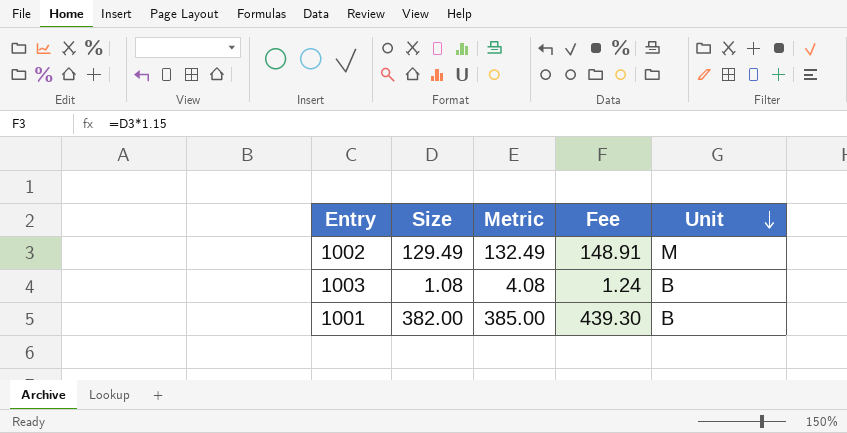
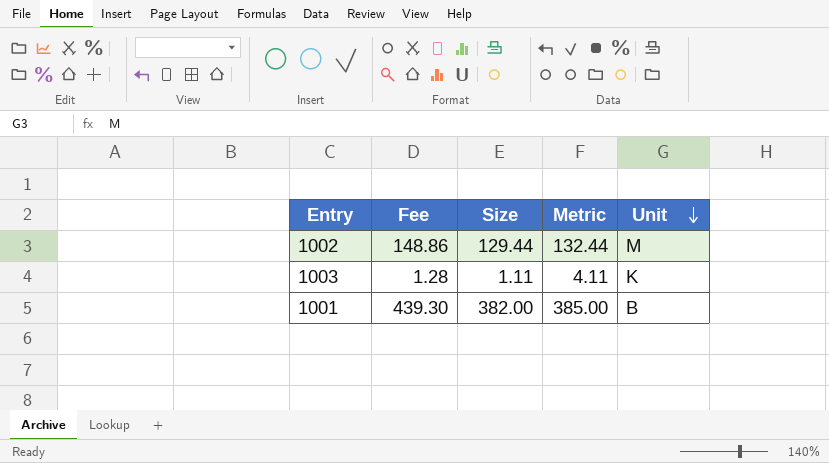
column Fee | position: 4 -> 2
1002 | Fee: 148.91 -> 148.86
1002 | Size: 129.49 -> 129.44
1002 | Metric: 132.49 -> 132.44
1003 | Fee: 1.24 -> 1.28
1003 | Size: 1.08 -> 1.11
1003 | Metric: 4.08 -> 4.11
1003 | Unit: B -> K

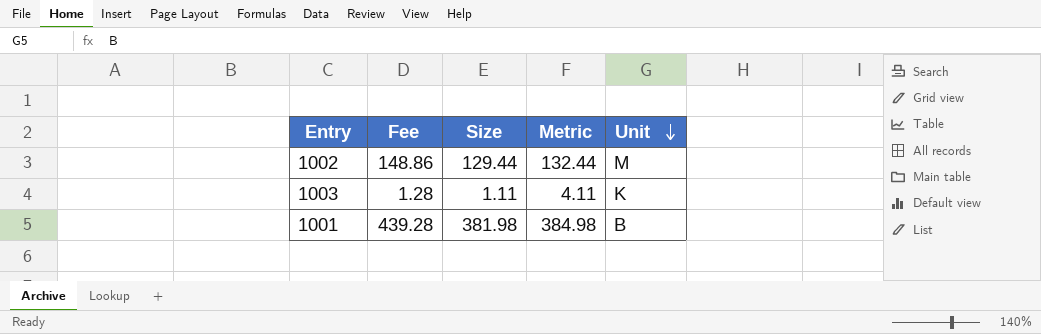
1001 | Fee: 439.30 -> 439.28
1001 | Size: 382.00 -> 381.98
1001 | Metric: 385.00 -> 384.98

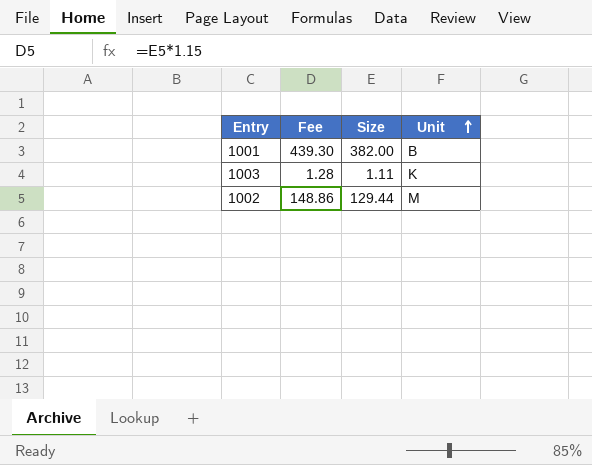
row order: Unit descending -> Unit ascending
column Metric | formula: [Size] + 3 -> none
1001 | Fee: 439.28 -> 439.30
1001 | Size: 381.98 -> 382.00

